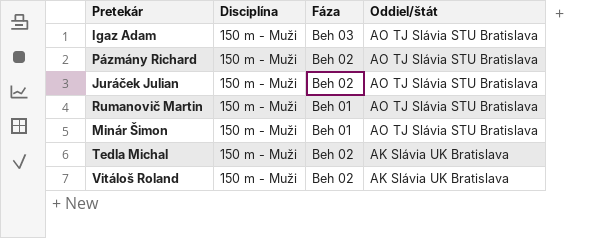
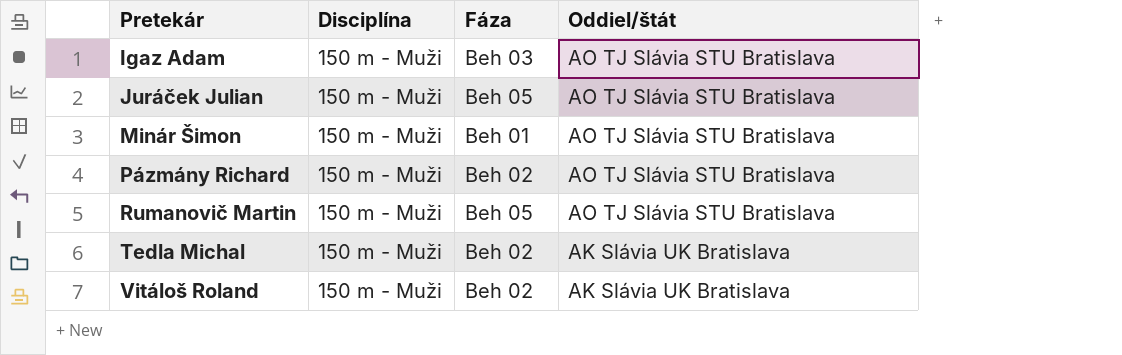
row order: Oddiel/štát descending -> Pretekár ascending
Juráček Julian | Fáza: Beh 02 -> Beh 05
Rumanovič Martin | Fáza: Beh 01 -> Beh 05

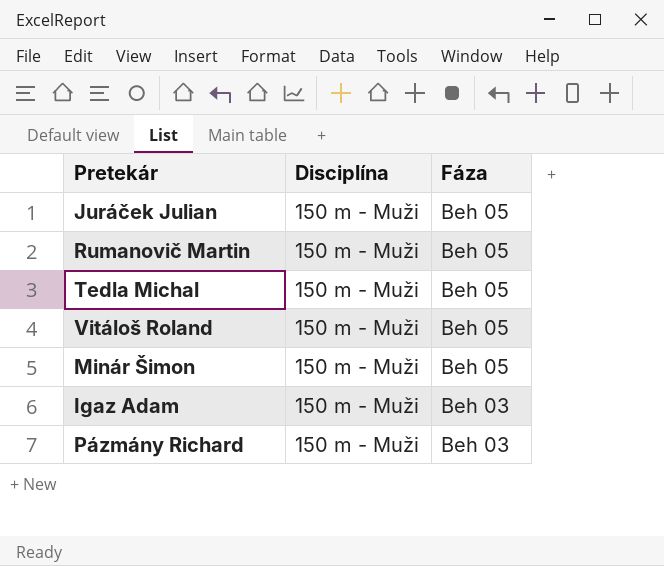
row order: Pretekár ascending -> Fáza descending
column Oddiel/štát | position: 4 -> none
Tedla Michal | Fáza: Beh 02 -> Beh 05
Vitáloš Roland | Fáza: Beh 02 -> Beh 05
Minár Šimon | Fáza: Beh 01 -> Beh 05
Pázmány Richard | Fáza: Beh 02 -> Beh 03

